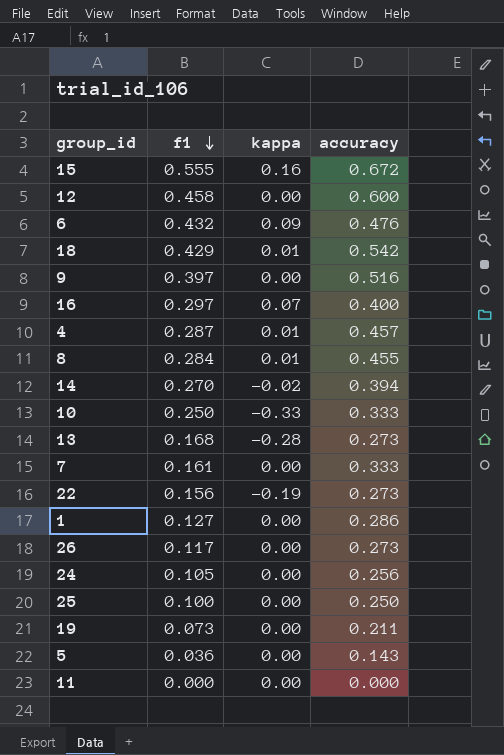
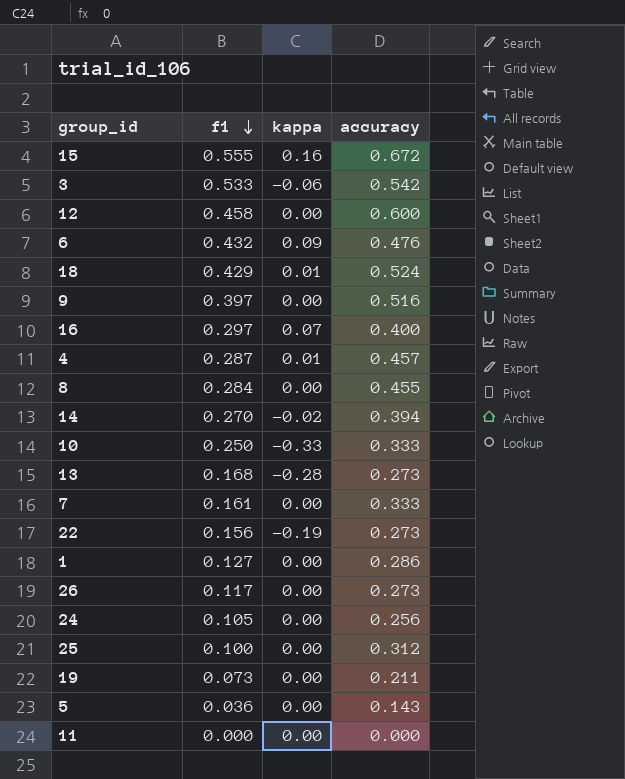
row 3: none -> 0.533 | -0.06 | 0.542
18 | accuracy: 0.542 -> 0.524
8 | kappa: 0.01 -> 0.00
25 | accuracy: 0.250 -> 0.312

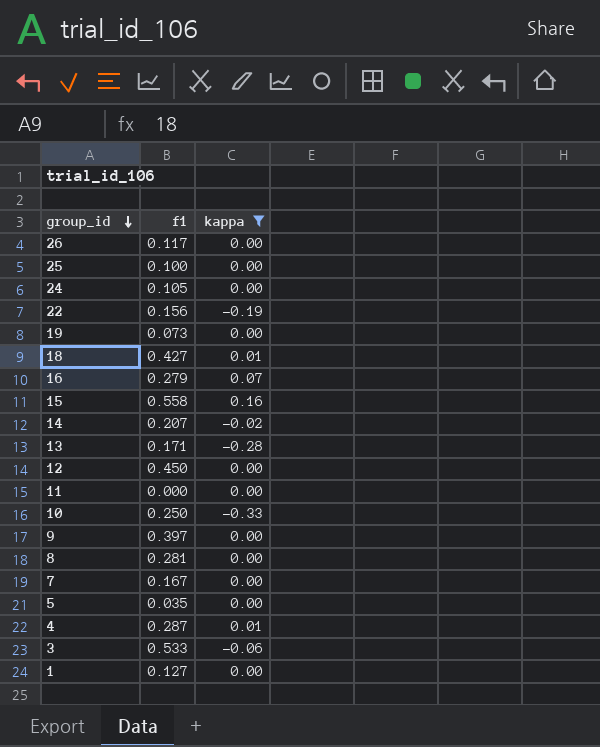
filter: none -> kappa != 0.09
row order: f1 descending -> group_id descending
column accuracy | position: 4 -> none
18 | f1: 0.429 -> 0.427
16 | f1: 0.297 -> 0.279
15 | f1: 0.555 -> 0.558
14 | f1: 0.270 -> 0.207
13 | f1: 0.168 -> 0.171
12 | f1: 0.458 -> 0.450
8 | f1: 0.284 -> 0.281
7 | f1: 0.161 -> 0.167
5 | f1: 0.036 -> 0.035

